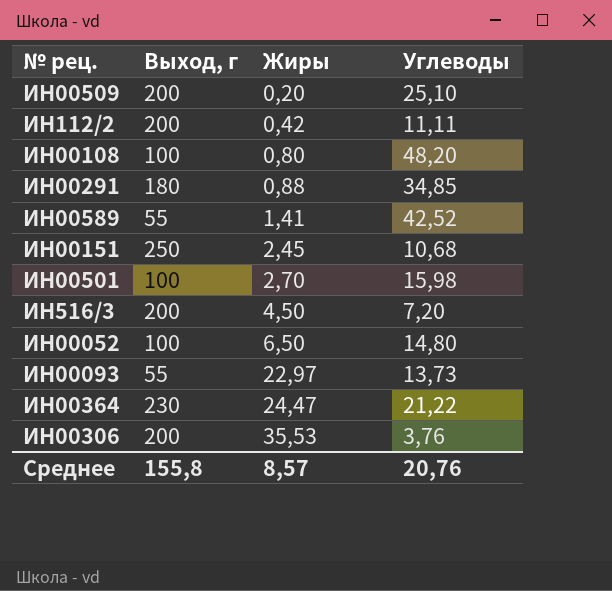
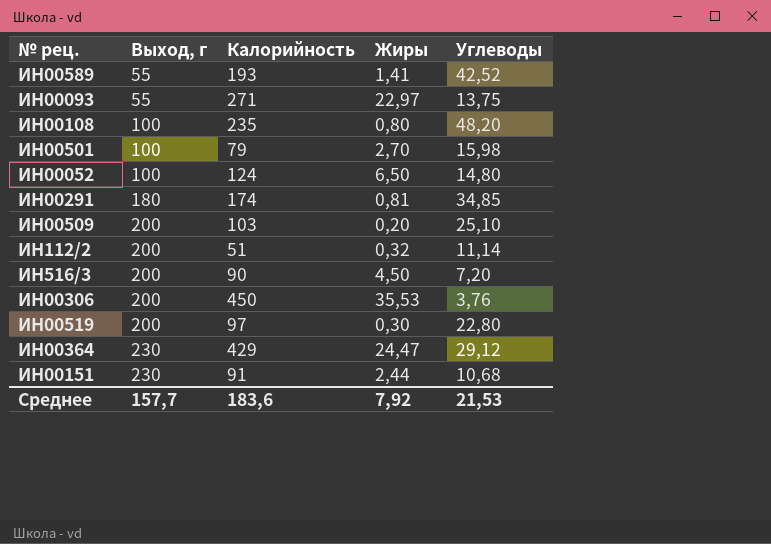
row order: Жиры ascending -> Выход, г ascending
column Калорийность | position: none -> 3
ИН00093 | Углеводы: 13,73 -> 13,75
ИН00291 | Жиры: 0,88 -> 0,81
ИН112/2 | Жиры: 0,42 -> 0,32
ИН112/2 | Углеводы: 11,11 -> 11,14
row ИН00519: none -> 200 | 97 | 0,30 | 22,80
ИН00364 | Углеводы: 21,22 -> 29,12
ИН00151 | Выход, г: 250 -> 230
ИН00151 | Жиры: 2,45 -> 2,44
Среднее | Выход, г: 155,8 -> 157,7
Среднее | Жиры: 8,57 -> 7,92
Среднее | Углеводы: 20,76 -> 21,53

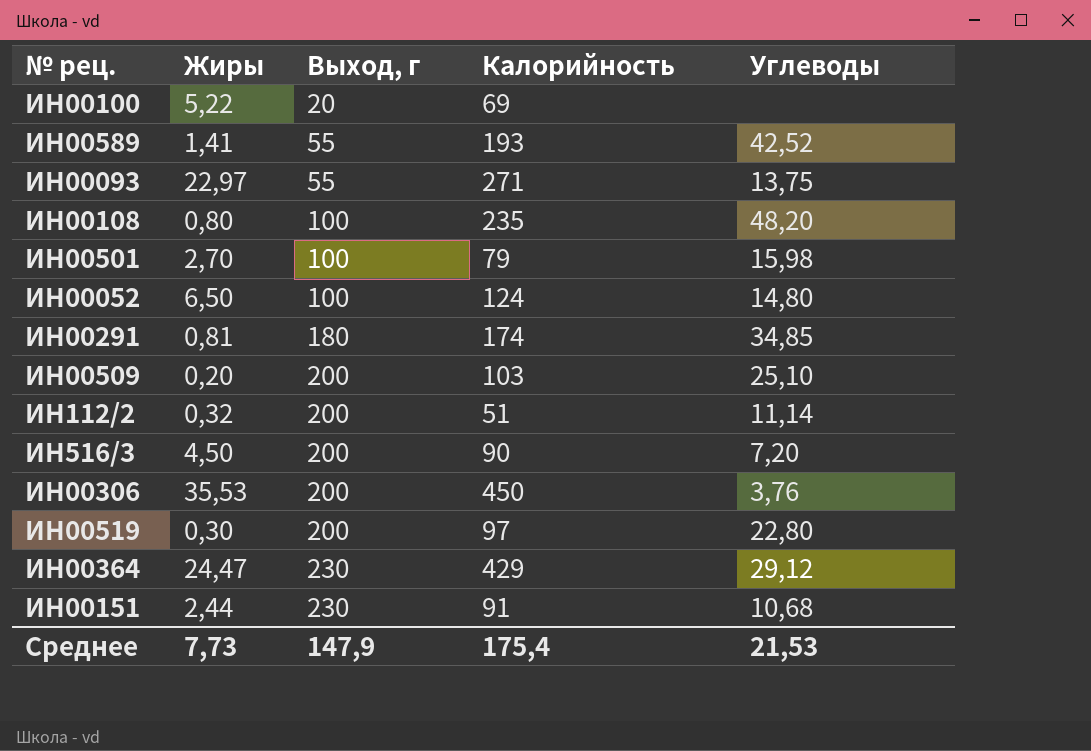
column Жиры | position: 4 -> 2
row ИН00100: none -> 5,22 | 20 | 69 | none
Среднее | Жиры: 7,92 -> 7,73
Среднее | Выход, г: 157,7 -> 147,9
Среднее | Калорийность: 183,6 -> 175,4

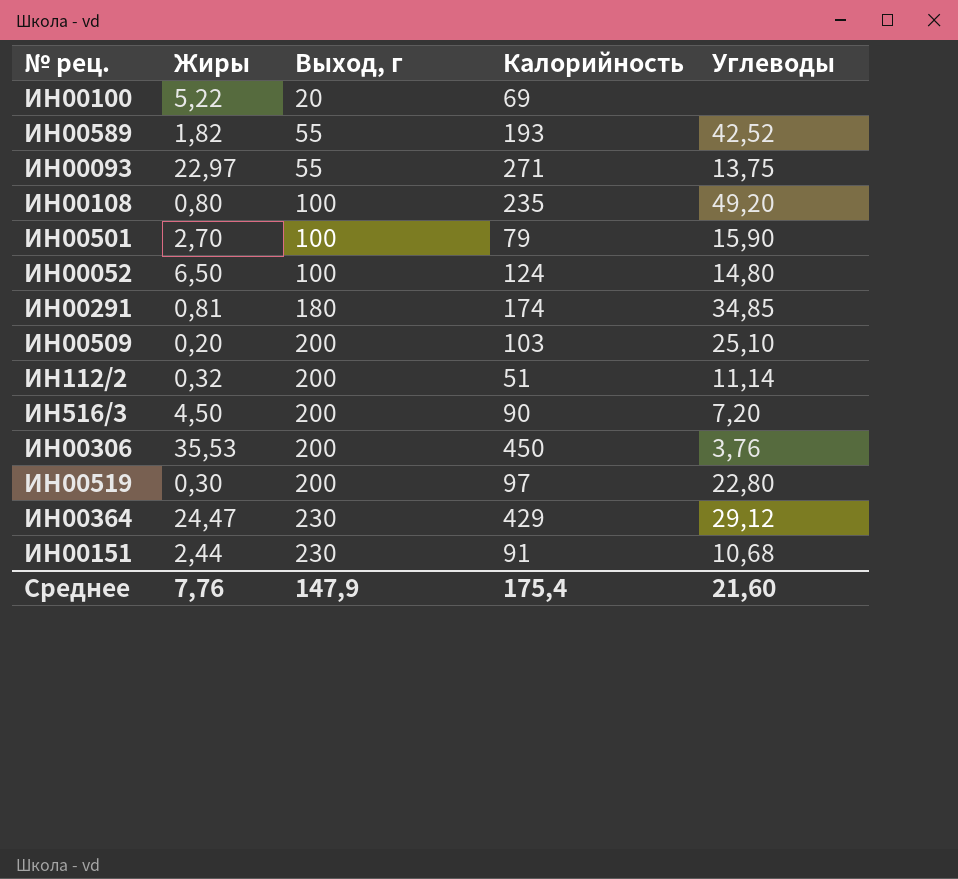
ИН00589 | Жиры: 1,41 -> 1,82
ИН00108 | Углеводы: 48,20 -> 49,20
ИН00501 | Углеводы: 15,98 -> 15,90
Среднее | Жиры: 7,73 -> 7,76
Среднее | Углеводы: 21,53 -> 21,60

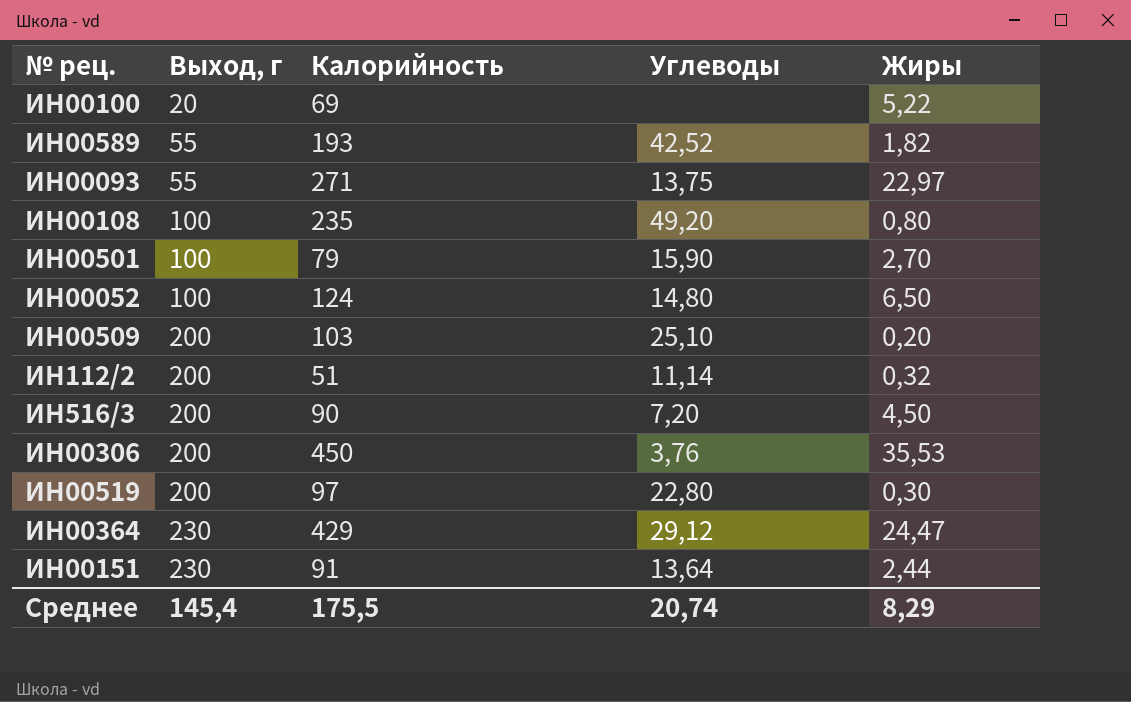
column Жиры | position: 2 -> 5
row ИН00291: 0,81 | 180 | 174 | 34,85 -> none
ИН00151 | Углеводы: 10,68 -> 13,64
Среднее | Выход, г: 147,9 -> 145,4
Среднее | Калорийность: 175,4 -> 175,5
Среднее | Углеводы: 21,60 -> 20,74
Среднее | Жиры: 7,76 -> 8,29

